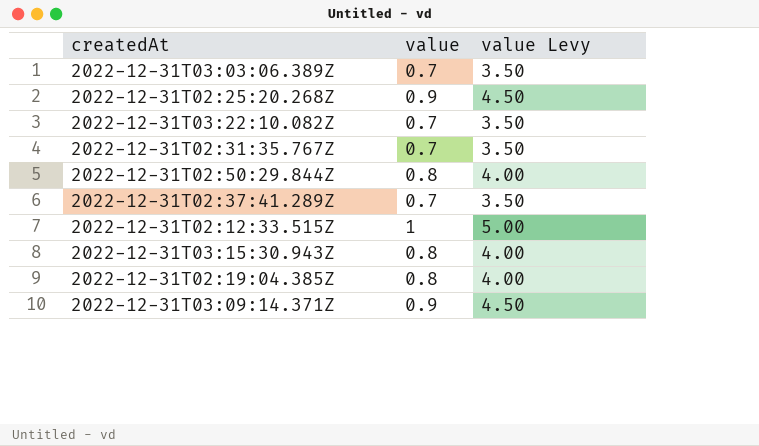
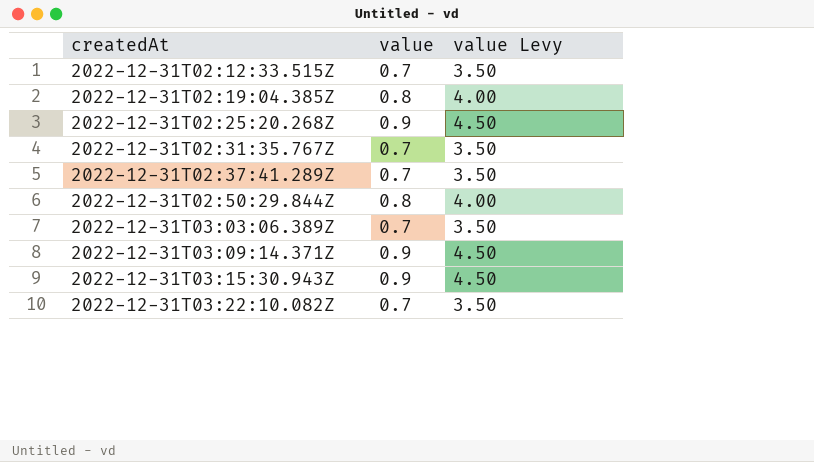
row order: none -> createdAt ascending
2022-12-31T02:12:33.515Z | value: 1 -> 0.7
2022-12-31T02:12:33.515Z | value Levy: 5.00 -> 3.50
2022-12-31T03:15:30.943Z | value: 0.8 -> 0.9
2022-12-31T03:15:30.943Z | value Levy: 4.00 -> 4.50

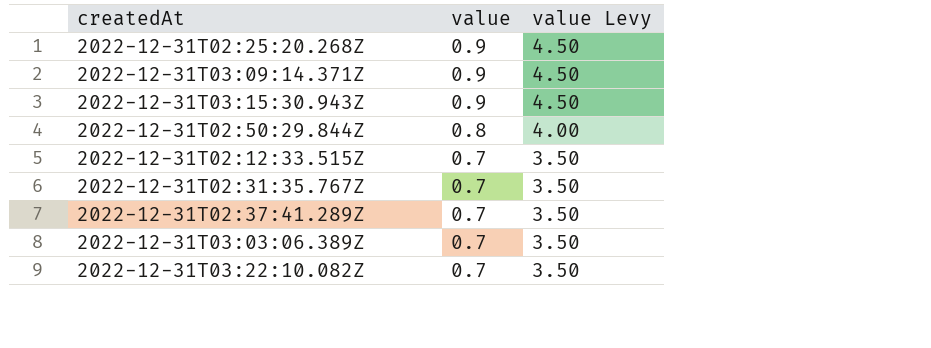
row order: createdAt ascending -> value descending
row 2022-12-31T02:19:04.385Z: 0.8 | 4.00 -> none

